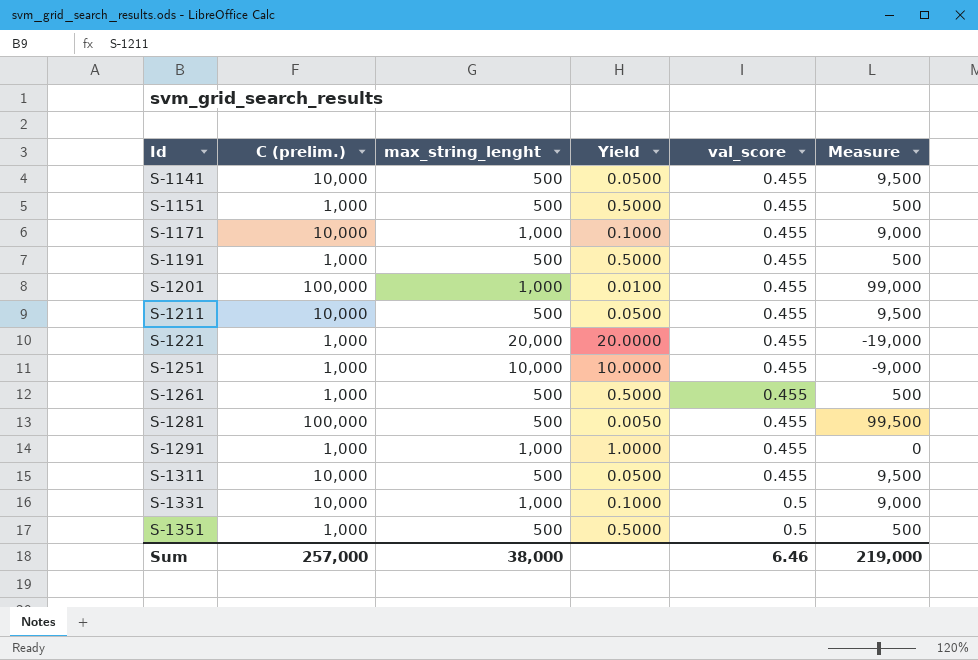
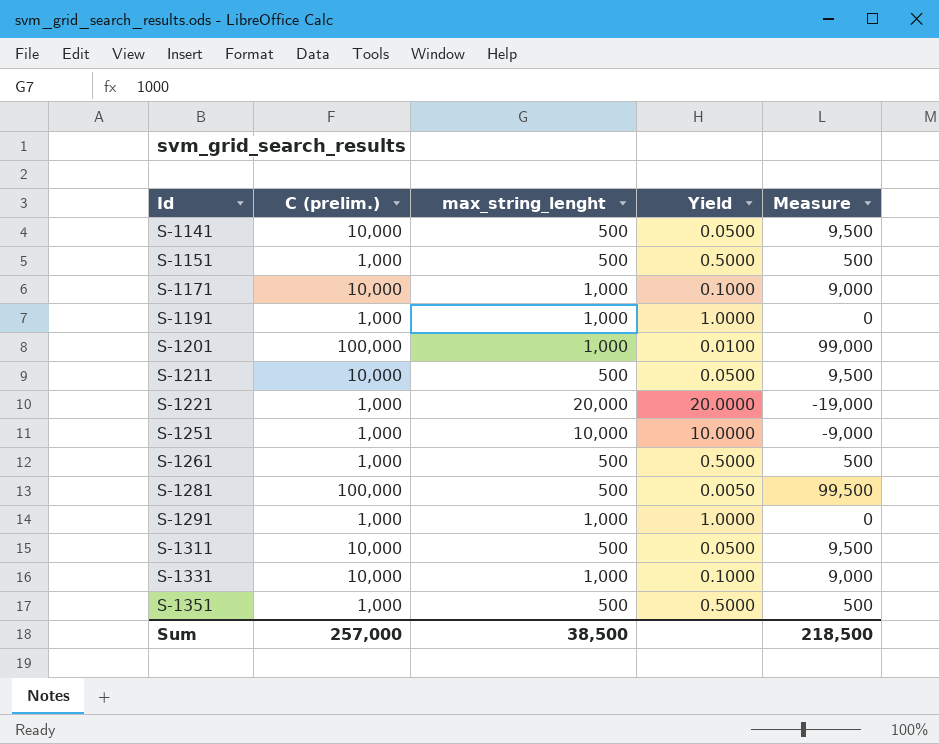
column val_score | position: 5 -> none
S-1191 | max_string_lenght: 500 -> 1,000
S-1191 | Yield: 0.5000 -> 1.0000
S-1191 | Measure: 500 -> 0
Sum | max_string_lenght: 38,000 -> 38,500
Sum | Measure: 219,000 -> 218,500

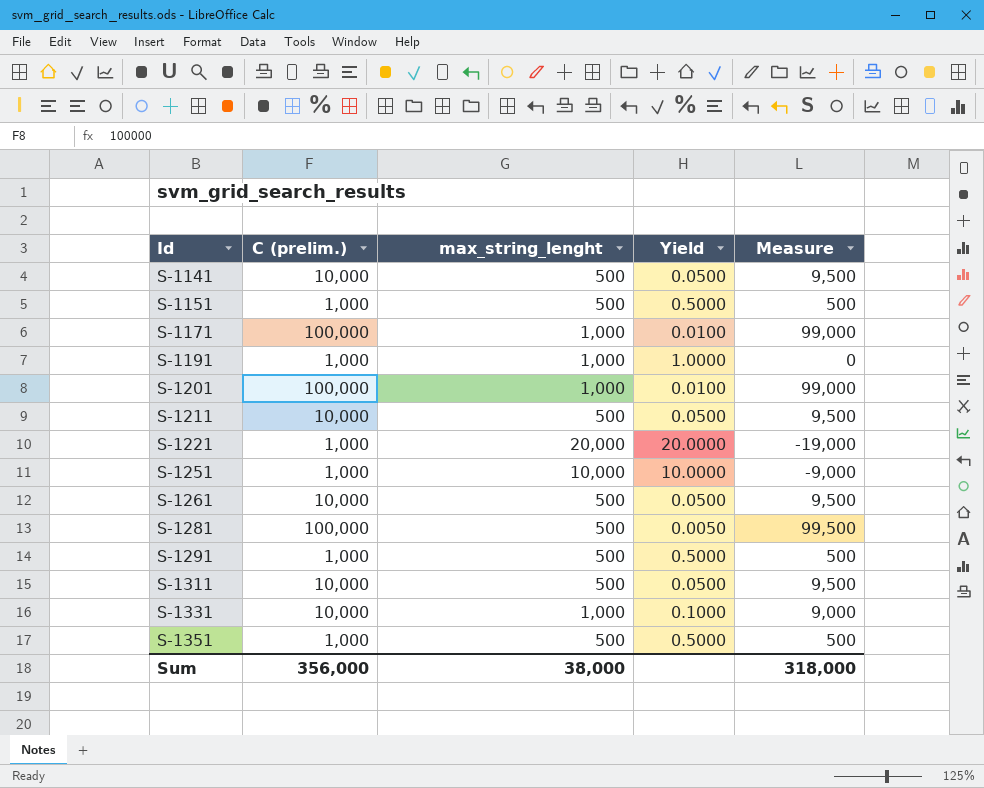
S-1171 | C (prelim.): 10,000 -> 100,000
S-1171 | Yield: 0.1000 -> 0.0100
S-1171 | Measure: 9,000 -> 99,000
S-1261 | C (prelim.): 1,000 -> 10,000
S-1261 | Yield: 0.5000 -> 0.0500
S-1261 | Measure: 500 -> 9,500
S-1291 | max_string_lenght: 1,000 -> 500
S-1291 | Yield: 1.0000 -> 0.5000
S-1291 | Measure: 0 -> 500
Sum | C (prelim.): 257,000 -> 356,000
Sum | max_string_lenght: 38,500 -> 38,000
Sum | Measure: 218,500 -> 318,000

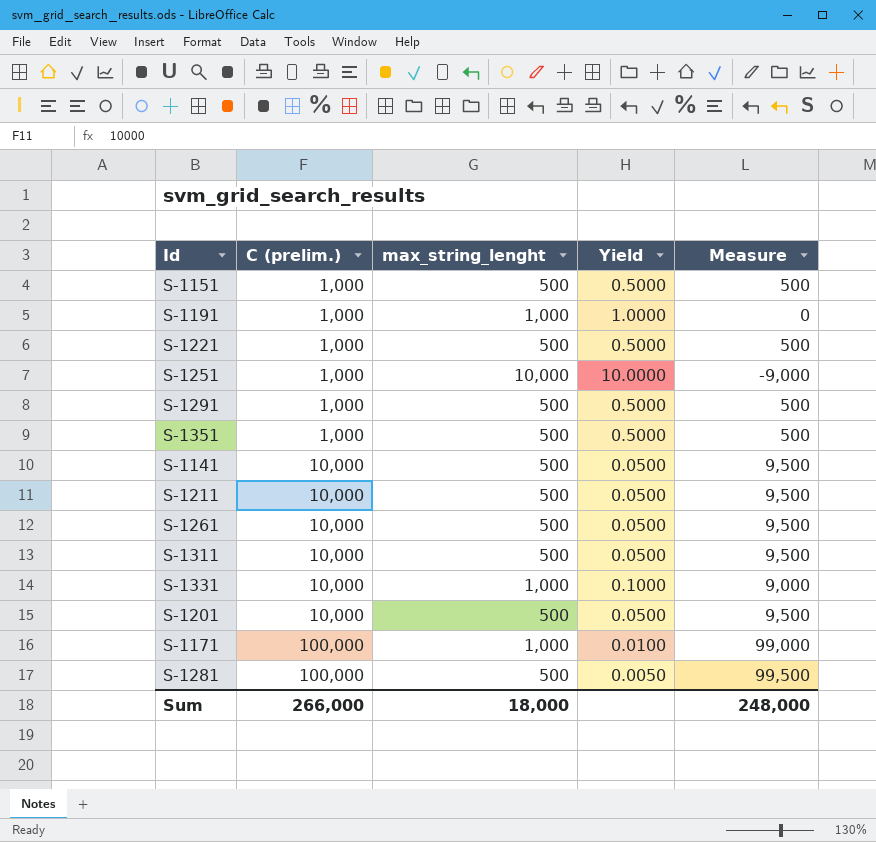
row order: Id ascending -> C (prelim.) ascending
S-1221 | max_string_lenght: 20,000 -> 500
S-1221 | Yield: 20.0000 -> 0.5000
S-1221 | Measure: -19,000 -> 500
S-1201 | C (prelim.): 100,000 -> 10,000
S-1201 | max_string_lenght: 1,000 -> 500
S-1201 | Yield: 0.0100 -> 0.0500
S-1201 | Measure: 99,000 -> 9,500
Sum | C (prelim.): 356,000 -> 266,000
Sum | max_string_lenght: 38,000 -> 18,000
Sum | Measure: 318,000 -> 248,000

